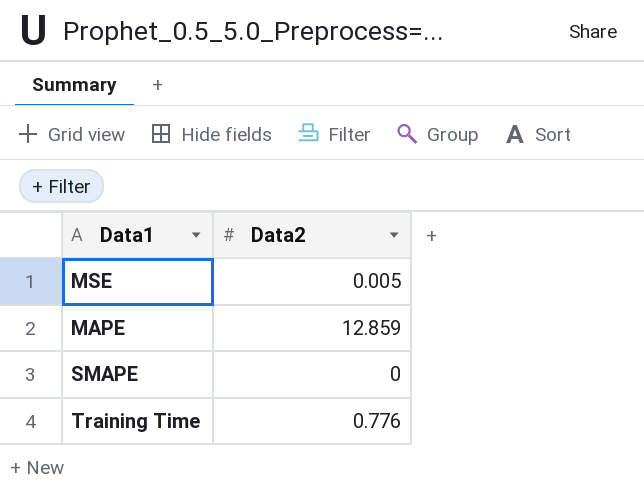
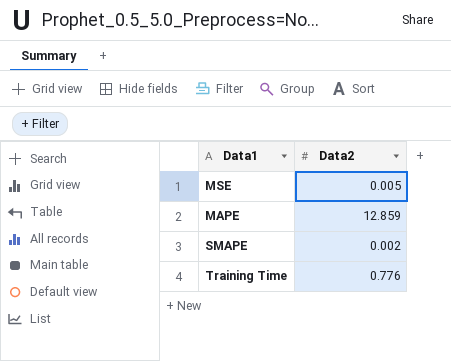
SMAPE | Data2: 0 -> 0.002

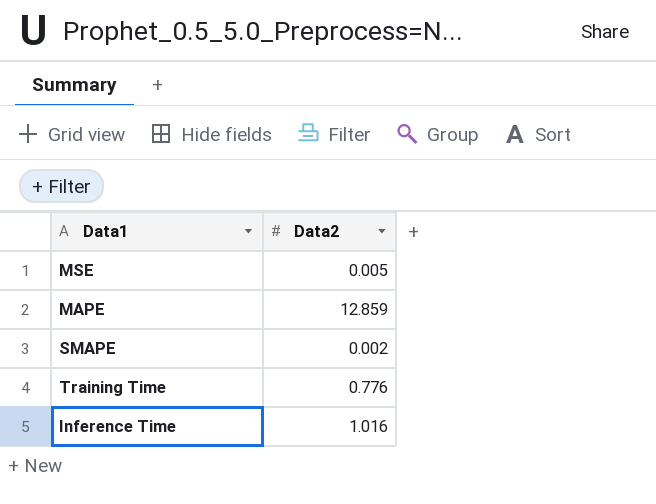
row Inference Time: none -> 1.016

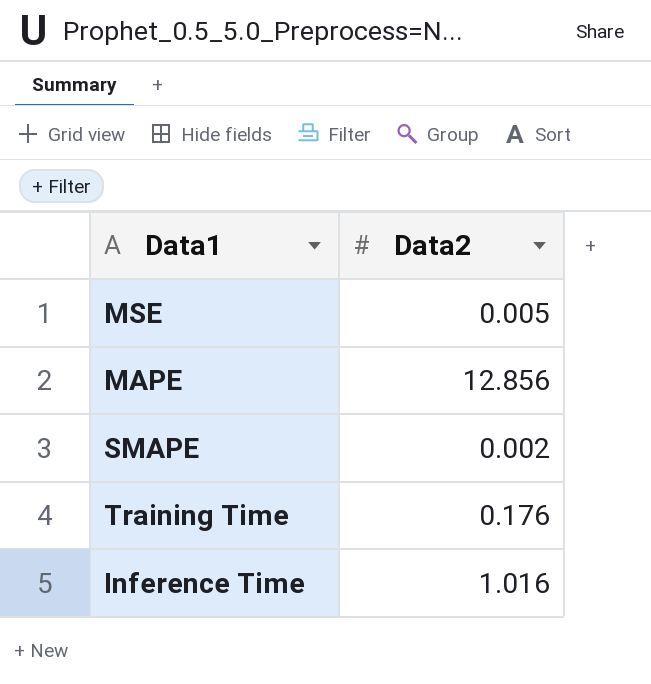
MAPE | Data2: 12.859 -> 12.856
Training Time | Data2: 0.776 -> 0.176

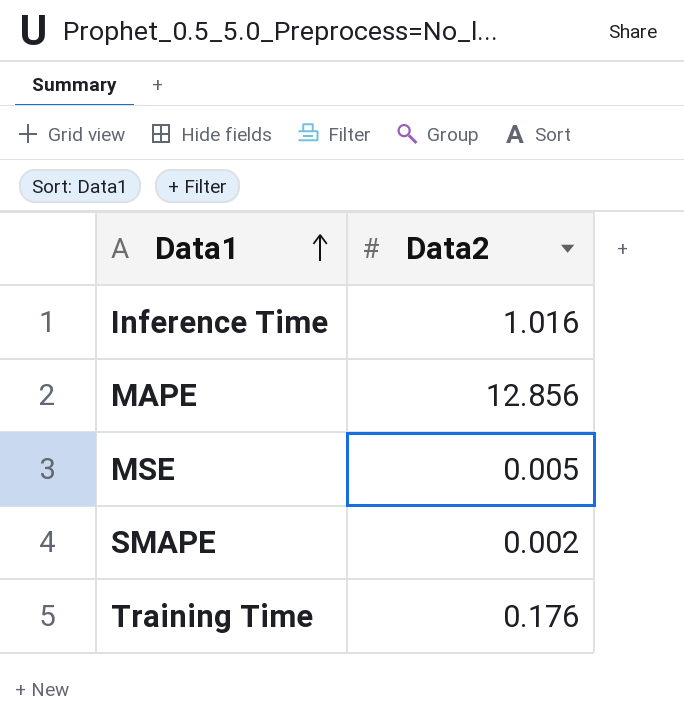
row order: none -> Data1 ascending

